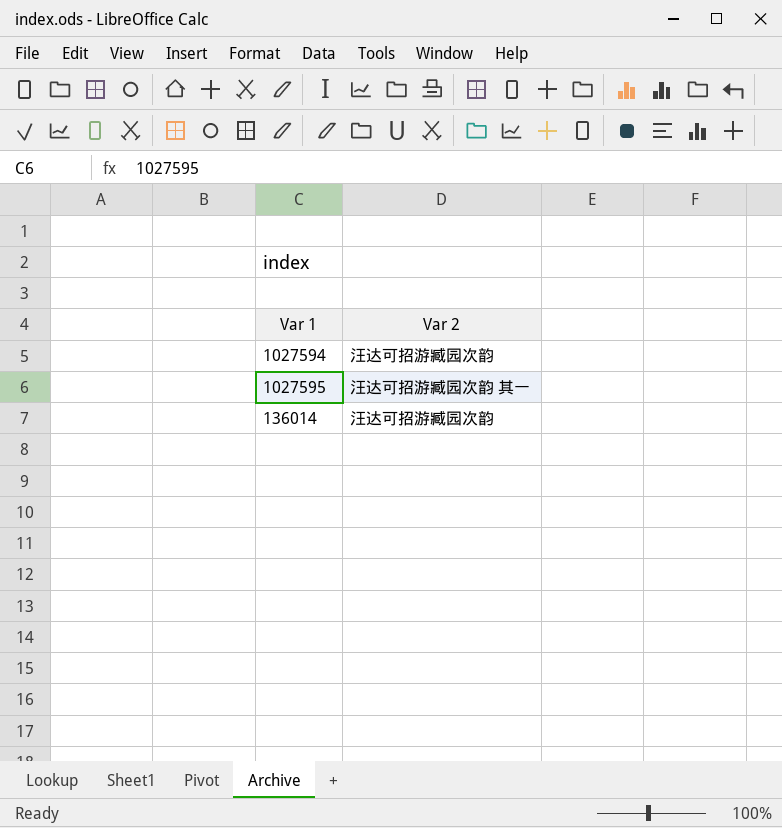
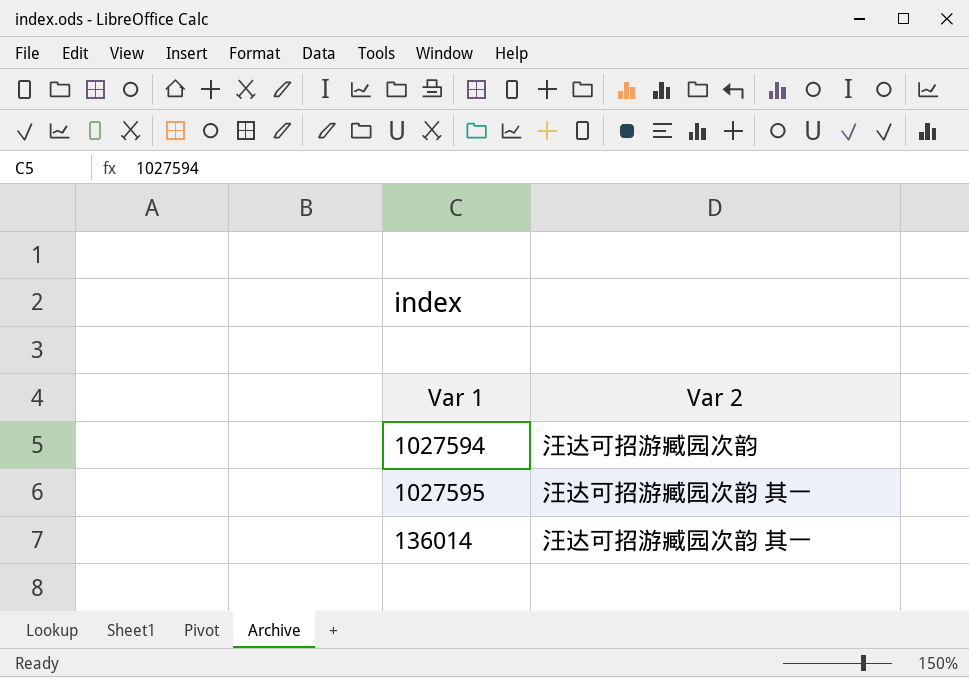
136014 | Var 2: 汪达可招游臧园次韵 -> 汪达可招游臧园次韵 其一

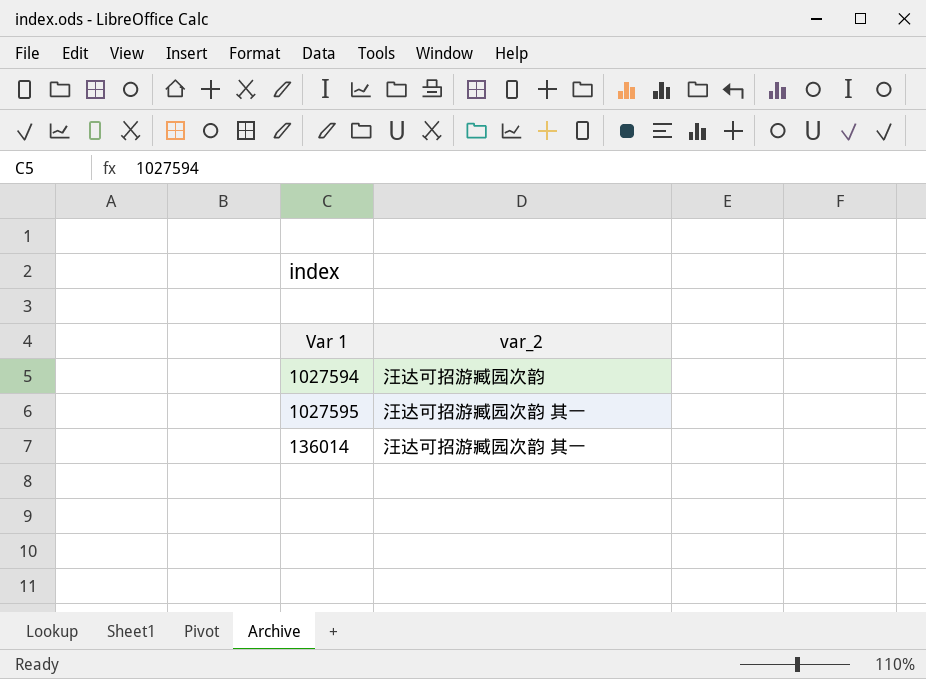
column name: Var 2 -> var_2

